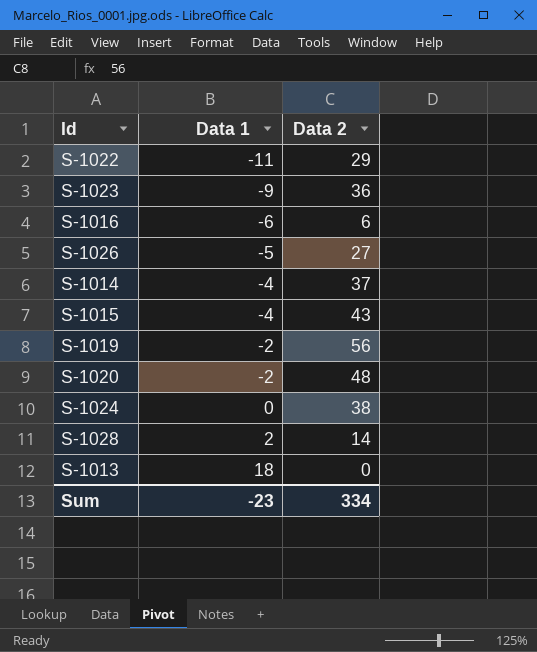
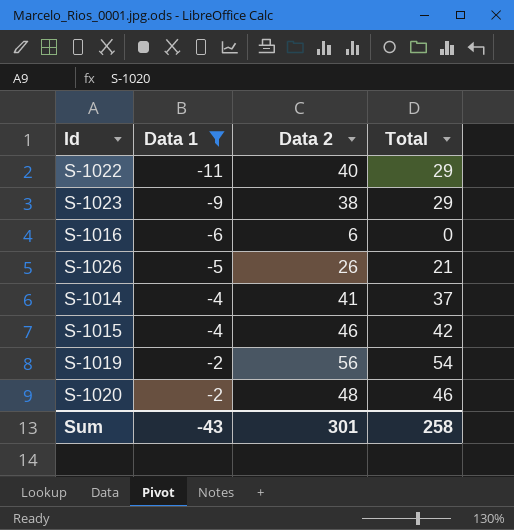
filter: none -> Data 1 <= -2
column Total | formula: none -> [Data 1] + [Data 2]
S-1022 | Data 2: 29 -> 40
S-1023 | Data 2: 36 -> 38
S-1026 | Data 2: 27 -> 26
S-1014 | Data 2: 37 -> 41
S-1015 | Data 2: 43 -> 46
Sum | Data 1: -23 -> -43
Sum | Data 2: 334 -> 301

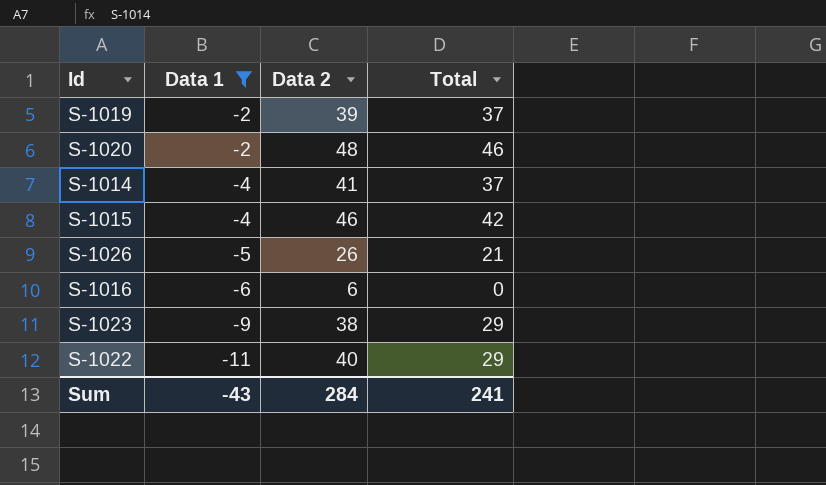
row order: Data 1 ascending -> Data 1 descending
S-1019 | Data 2: 56 -> 39
S-1019 | Total: 54 -> 37
Sum | Data 2: 301 -> 284
Sum | Total: 258 -> 241

